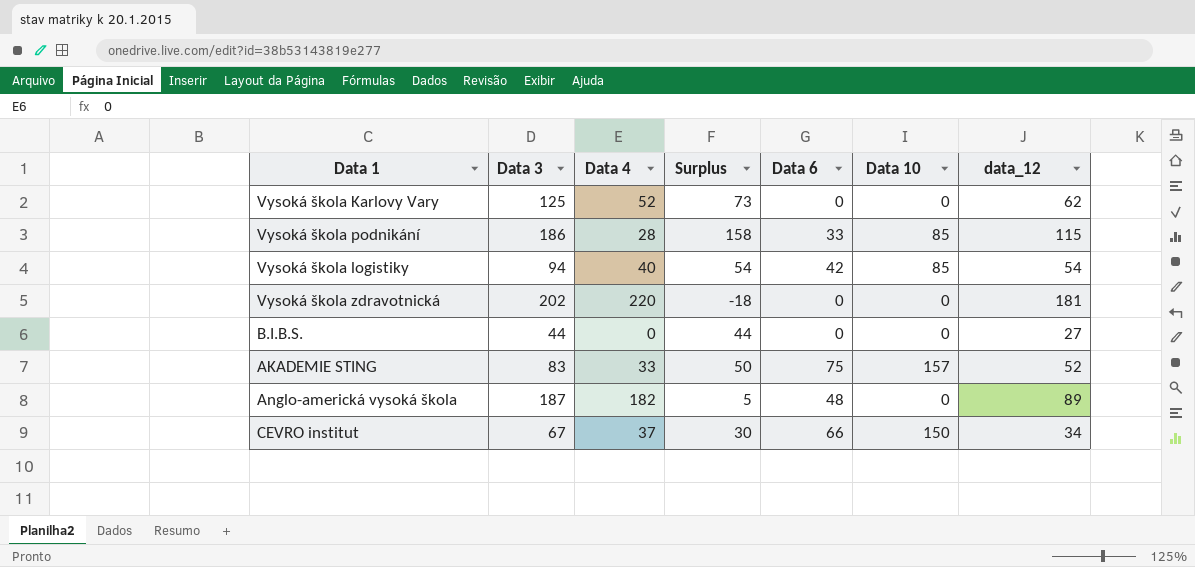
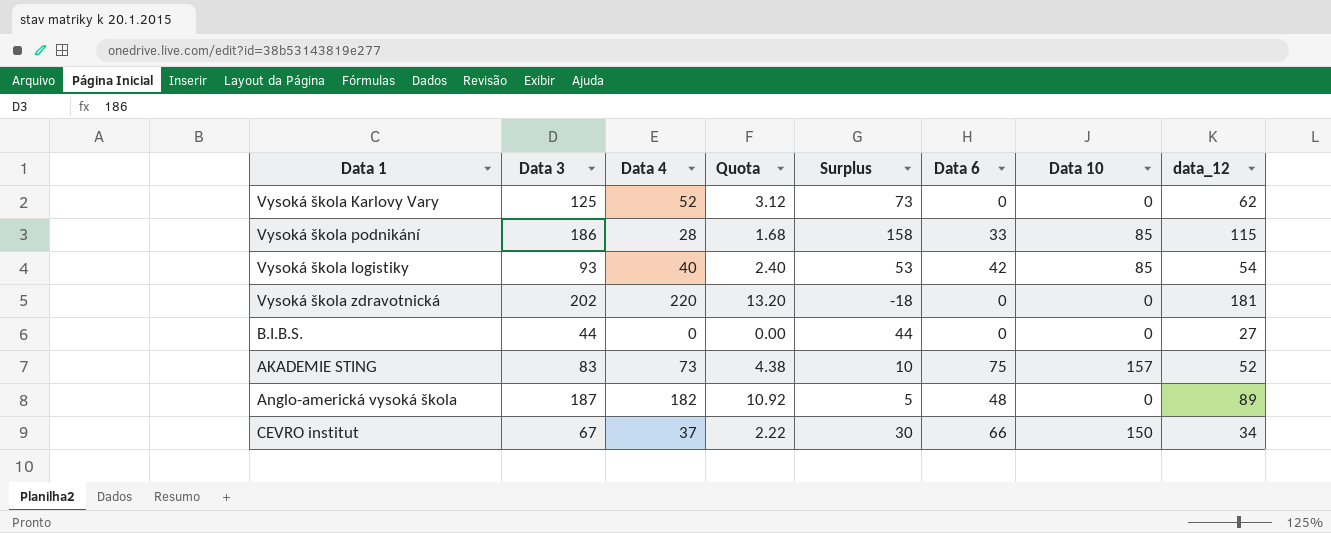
column Quota | formula: none -> [Data 4] * 0.06
Vysoká škola logistiky | Data 3: 94 -> 93
Vysoká škola logistiky | Surplus: 54 -> 53
AKADEMIE STING | Data 4: 33 -> 73
AKADEMIE STING | Surplus: 50 -> 10

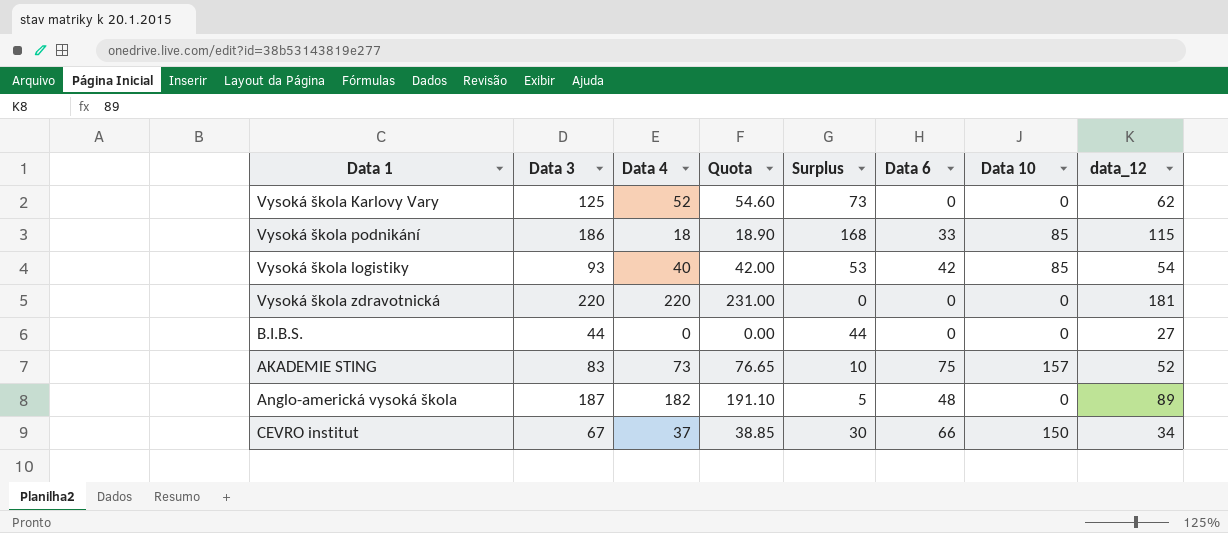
column Quota | formula: [Data 4] * 0.06 -> [Data 4] * 1.05
Vysoká škola podnikání | Data 4: 28 -> 18
Vysoká škola podnikání | Surplus: 158 -> 168
Vysoká škola zdravotnická | Data 3: 202 -> 220
Vysoká škola zdravotnická | Surplus: -18 -> 0

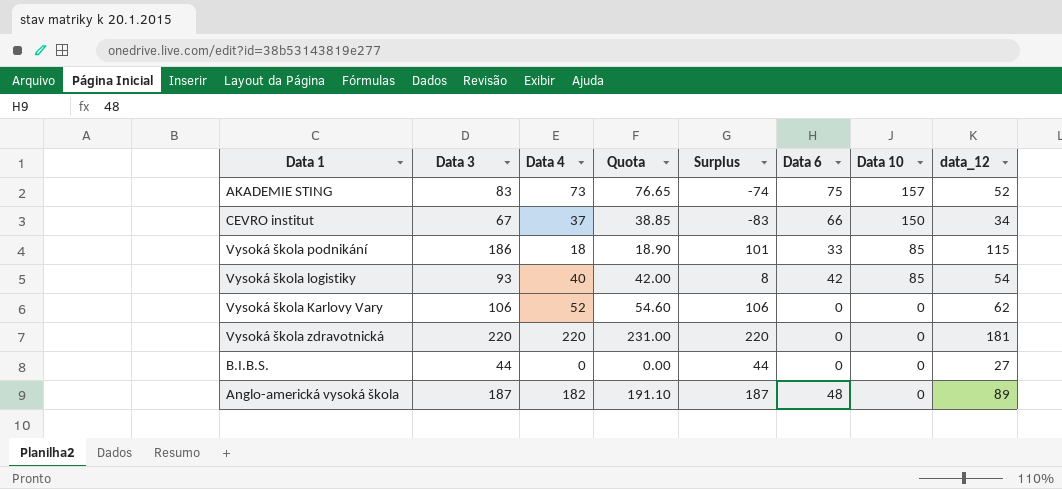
row order: none -> Data 10 descending
column Surplus | formula: [Data 3] - [Data 4] -> [Data 3] - [Data 10]
Vysoká škola Karlovy Vary | Data 3: 125 -> 106

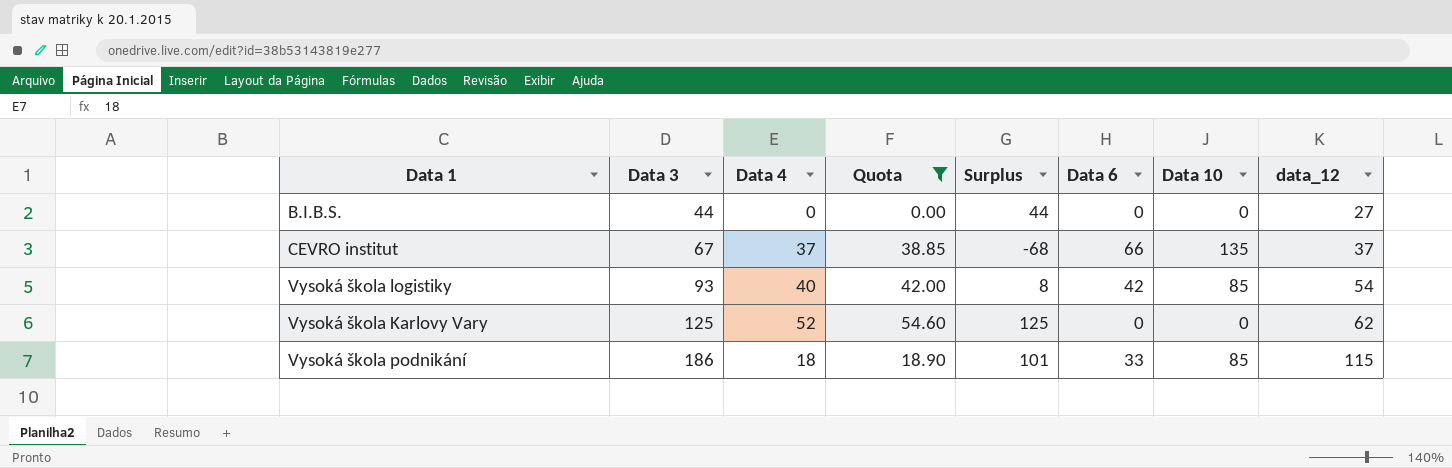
filter: none -> Quota <= 54.60
row order: Data 10 descending -> Data 3 ascending
CEVRO institut | Surplus: -83 -> -68
CEVRO institut | Data 10: 150 -> 135
CEVRO institut | data_12: 34 -> 37
Vysoká škola Karlovy Vary | Data 3: 106 -> 125
Vysoká škola Karlovy Vary | Surplus: 106 -> 125

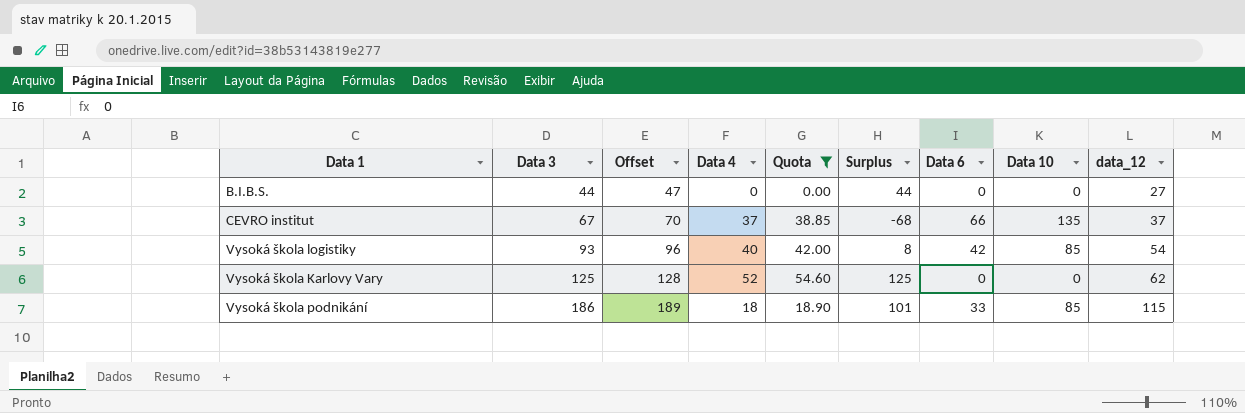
column Offset | formula: none -> [Data 3] + 3

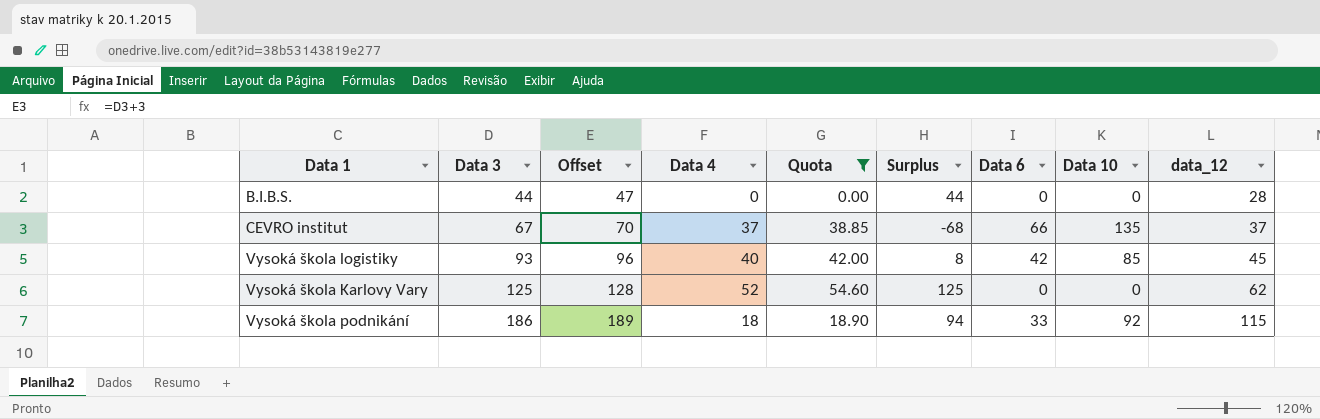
B.I.B.S. | data_12: 27 -> 28
Vysoká škola logistiky | data_12: 54 -> 45
Vysoká škola podnikání | Surplus: 101 -> 94
Vysoká škola podnikání | Data 10: 85 -> 92

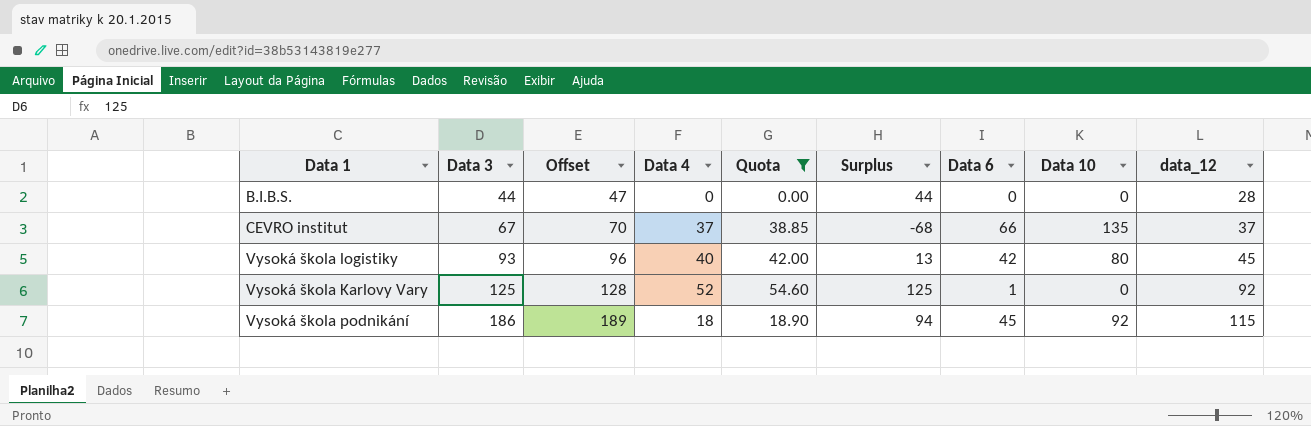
Vysoká škola logistiky | Surplus: 8 -> 13
Vysoká škola logistiky | Data 10: 85 -> 80
Vysoká škola Karlovy Vary | Data 6: 0 -> 1
Vysoká škola Karlovy Vary | data_12: 62 -> 92
Vysoká škola podnikání | Data 6: 33 -> 45

